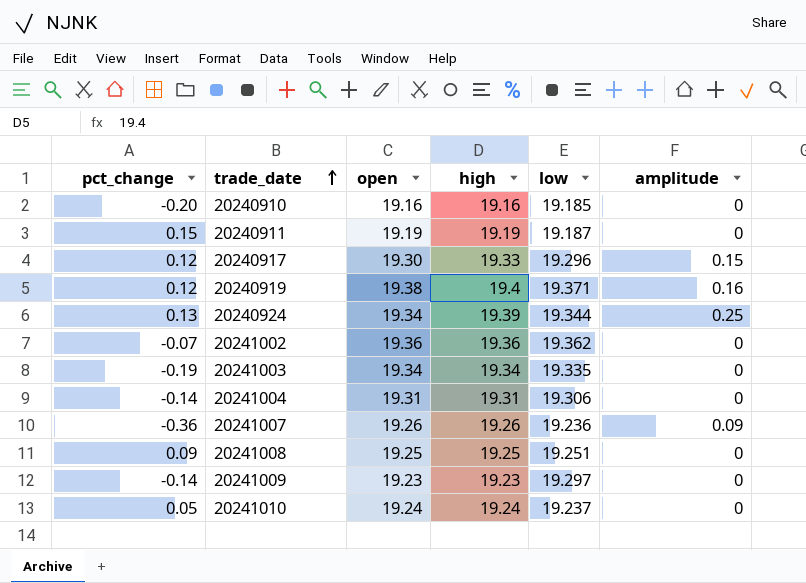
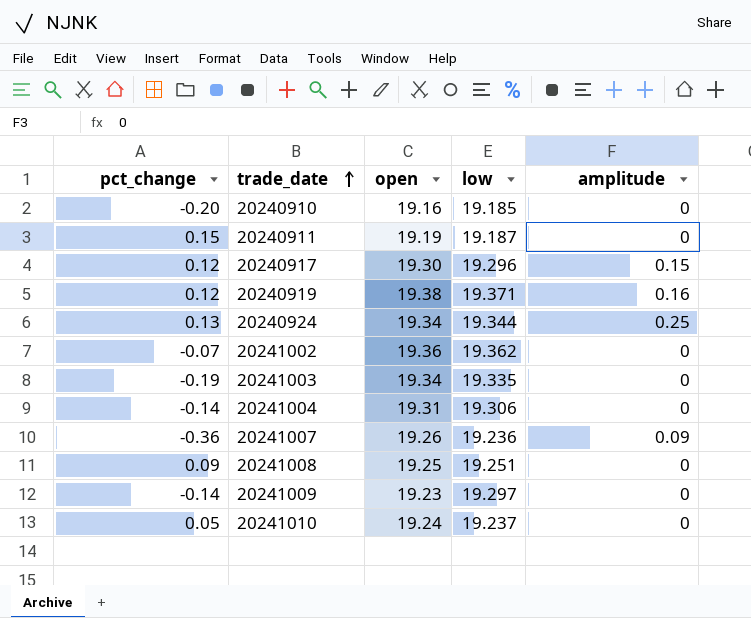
column high | position: 4 -> none

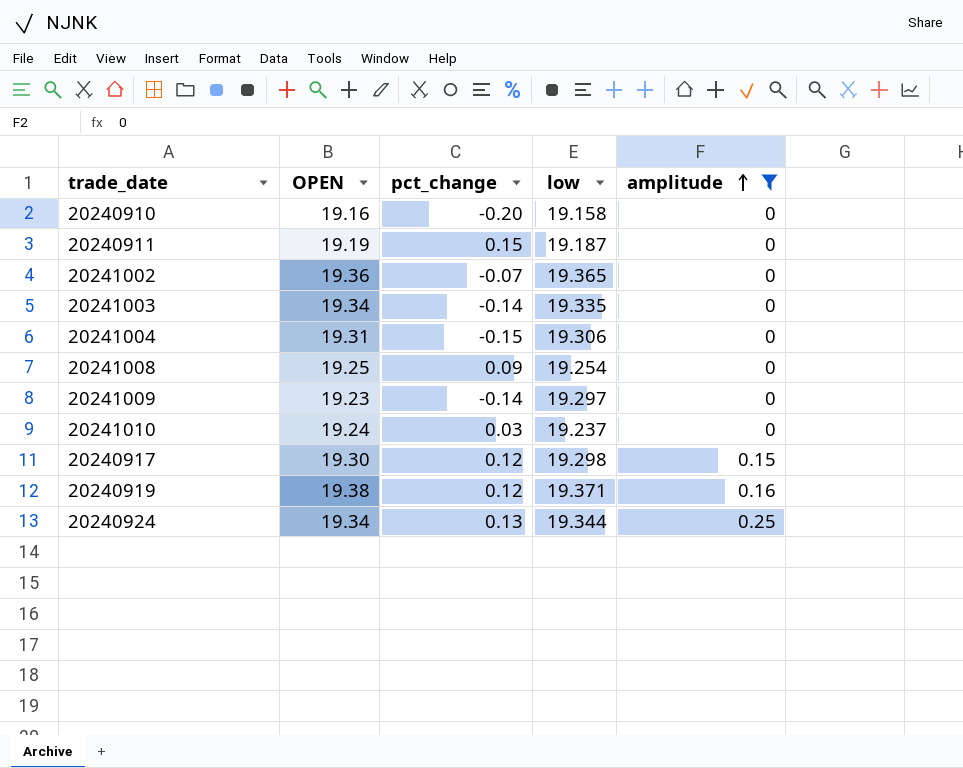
filter: none -> amplitude != 0.09
row order: trade_date ascending -> amplitude ascending
column name: open -> OPEN
column pct_change | position: 1 -> 3
20240910 | low: 19.185 -> 19.158
20241002 | low: 19.362 -> 19.365
20241003 | pct_change: -0.19 -> -0.14
20241004 | pct_change: -0.14 -> -0.15
20241008 | low: 19.251 -> 19.254
20241010 | pct_change: 0.05 -> 0.03
20240917 | low: 19.296 -> 19.298

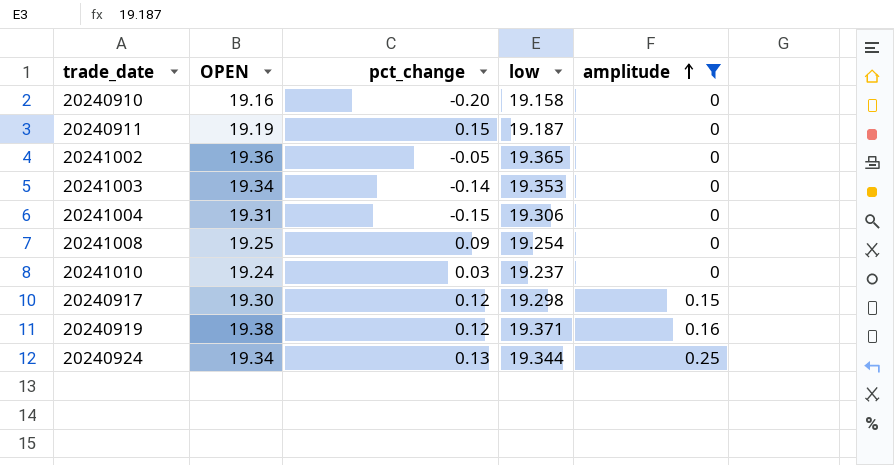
row 20241009: 19.23 | -0.14 | 19.297 | 0 -> none
20241002 | pct_change: -0.07 -> -0.05
20241003 | low: 19.335 -> 19.353

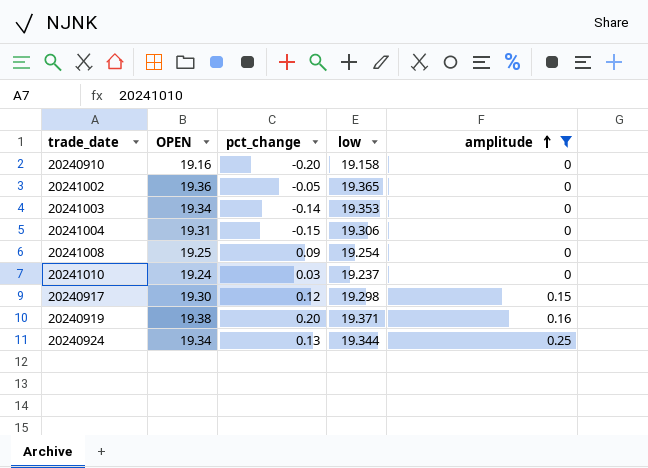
row 20240911: 19.19 | 0.15 | 19.187 | 0 -> none
20240919 | pct_change: 0.12 -> 0.20

